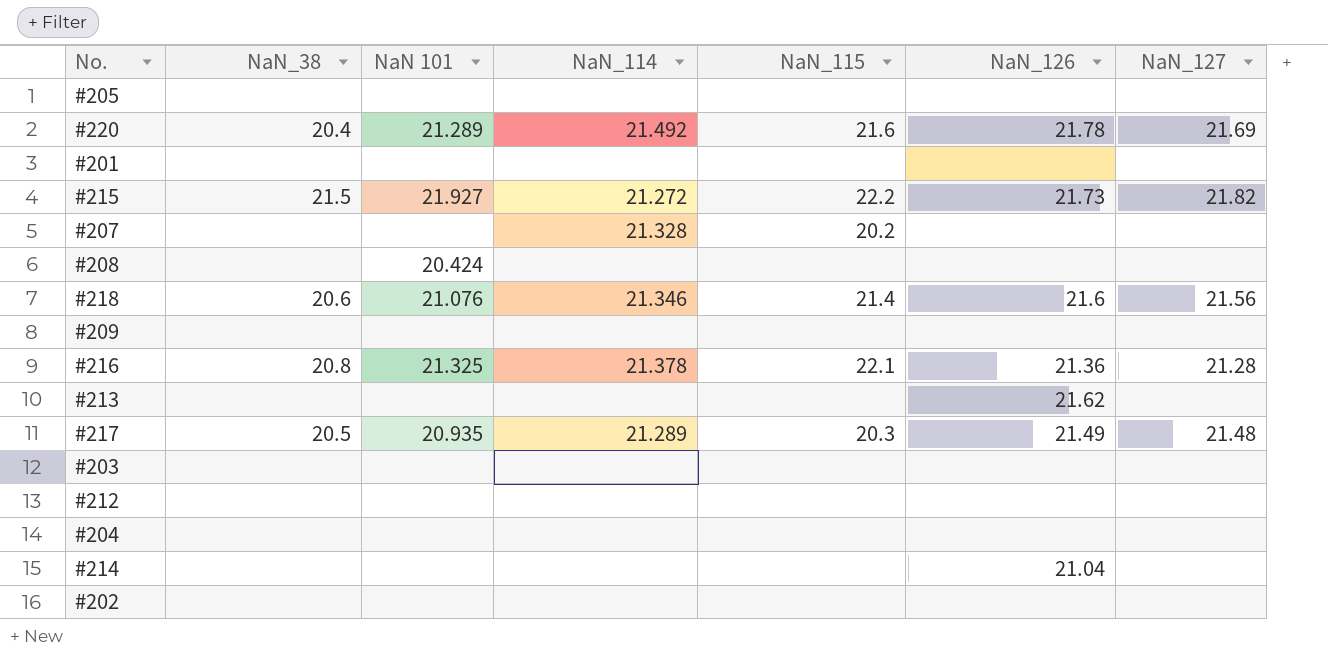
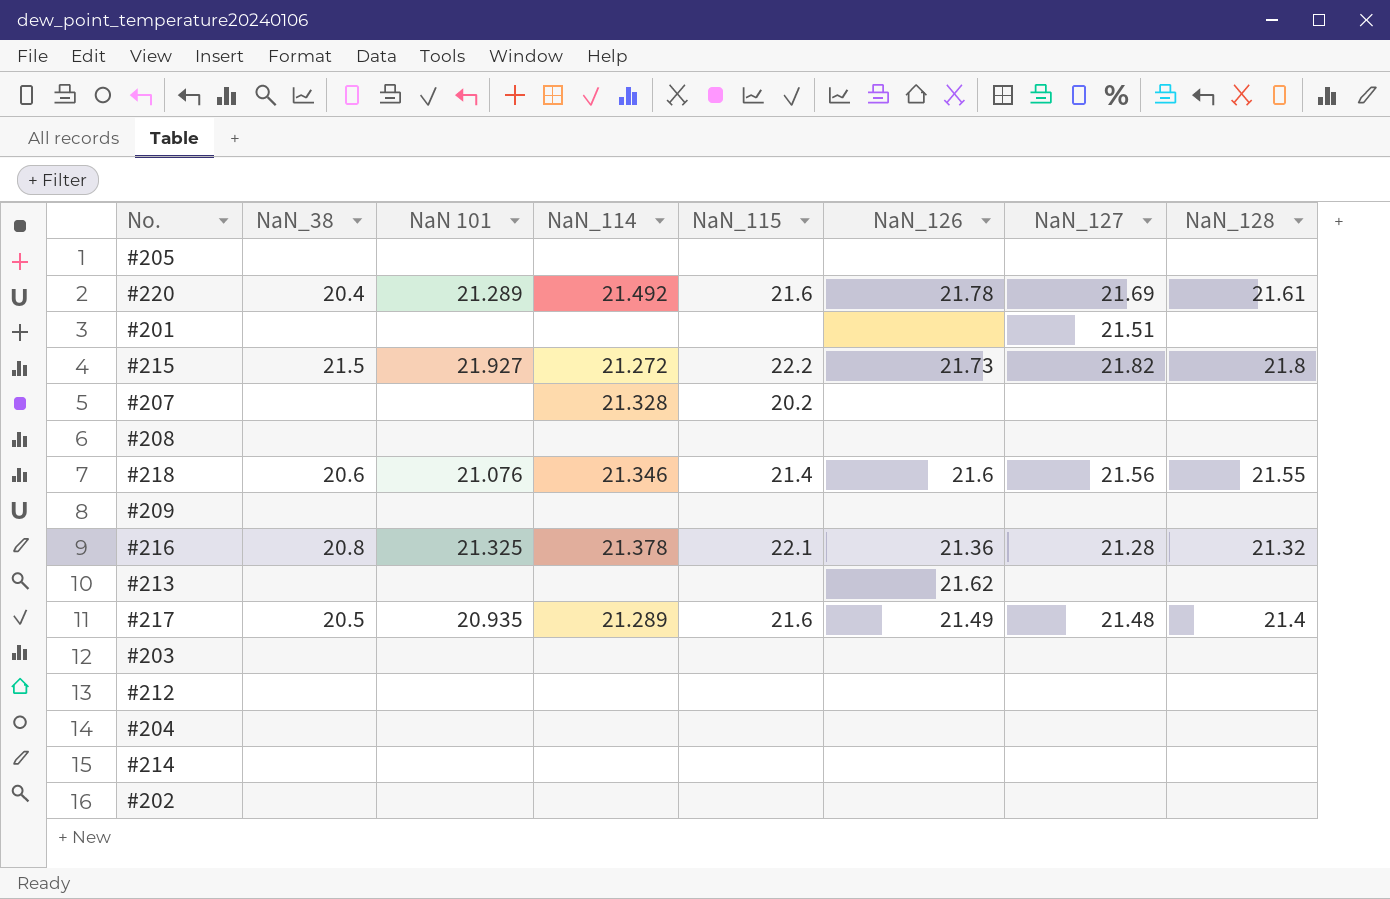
column NaN_128 | position: none -> 8
#201 | NaN_127: none -> 21.51
#208 | NaN 101: 20.424 -> none
#217 | NaN_115: 20.3 -> 21.6
#214 | NaN_126: 21.04 -> none

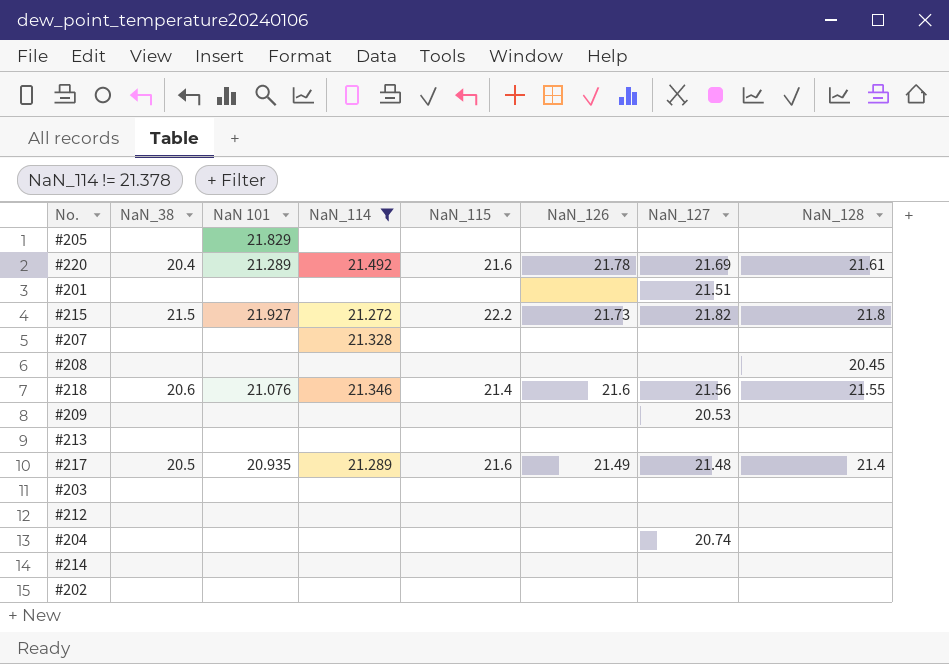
filter: none -> NaN_114 != 21.378
#205 | NaN 101: none -> 21.829
#207 | NaN_115: 20.2 -> none
#208 | NaN_128: none -> 20.45
#209 | NaN_127: none -> 20.53
#213 | NaN_126: 21.62 -> none
#204 | NaN_127: none -> 20.74

